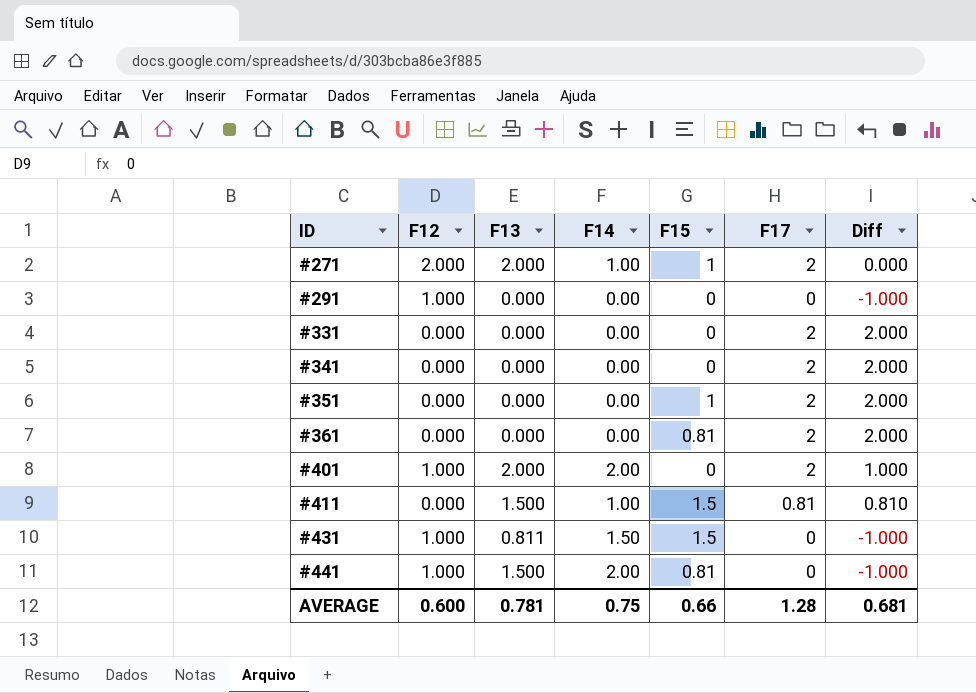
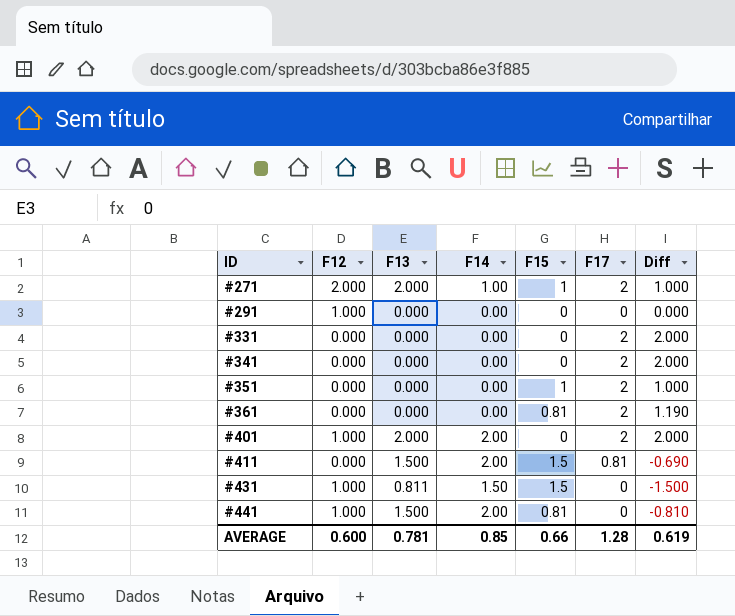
column Diff | formula: [F17] - [F12] -> [F17] - [F15]
#411 | F14: 1.00 -> 2.00
AVERAGE | F14: 0.75 -> 0.85
AVERAGE | Diff: 0.681 -> 0.619

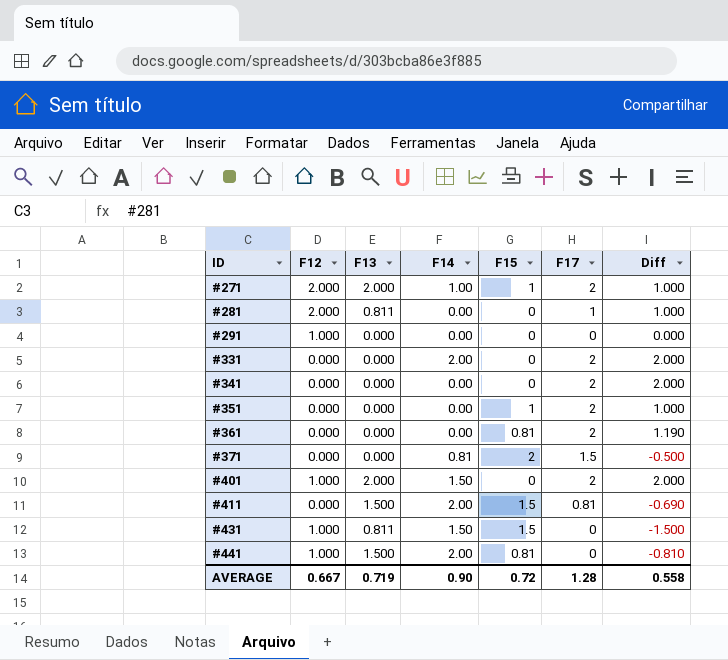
row #281: none -> 2.000 | 0.811 | 0.00 | 0 | 1 | 1.000
#331 | F14: 0.00 -> 2.00
row #371: none -> 0.000 | 0.000 | 0.81 | 2 | 1.5 | -0.500
#401 | F14: 2.00 -> 1.50
AVERAGE | F12: 0.600 -> 0.667
AVERAGE | F13: 0.781 -> 0.719
AVERAGE | F14: 0.85 -> 0.90
AVERAGE | F15: 0.66 -> 0.72
AVERAGE | Diff: 0.619 -> 0.558

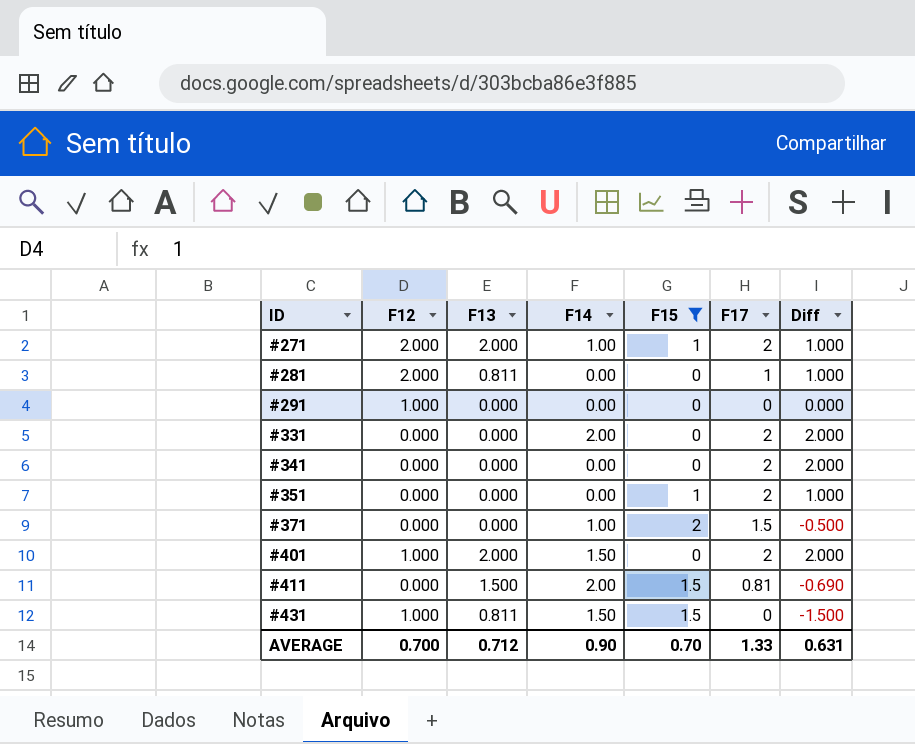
filter: none -> F15 != 0.81
#371 | F14: 0.81 -> 1.00
AVERAGE | F12: 0.667 -> 0.700
AVERAGE | F13: 0.719 -> 0.712
AVERAGE | F15: 0.72 -> 0.70
AVERAGE | F17: 1.28 -> 1.33
AVERAGE | Diff: 0.558 -> 0.631

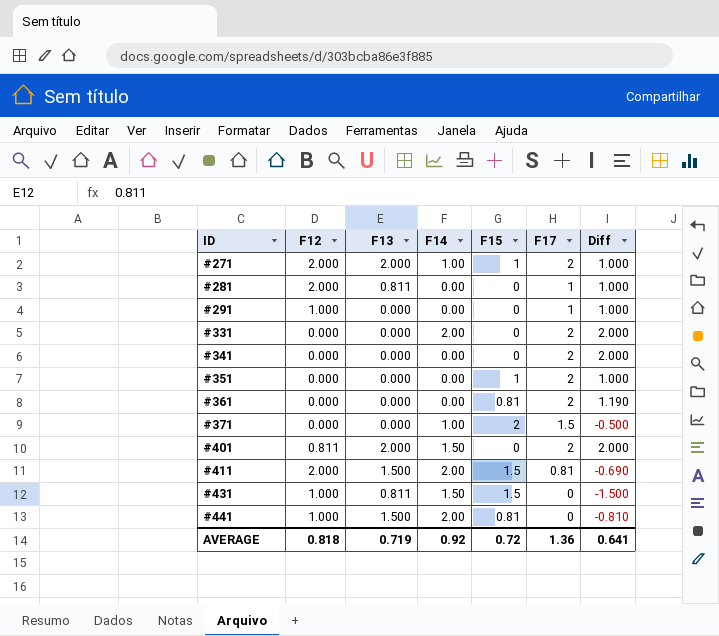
filter: F15 != 0.81 -> none
#291 | F17: 0 -> 1
#291 | Diff: 0.000 -> 1.000
#401 | F12: 1.000 -> 0.811
#411 | F12: 0.000 -> 2.000
AVERAGE | F12: 0.700 -> 0.818
AVERAGE | F13: 0.712 -> 0.719
AVERAGE | F14: 0.90 -> 0.92
AVERAGE | F15: 0.70 -> 0.72
AVERAGE | F17: 1.33 -> 1.36
AVERAGE | Diff: 0.631 -> 0.641

